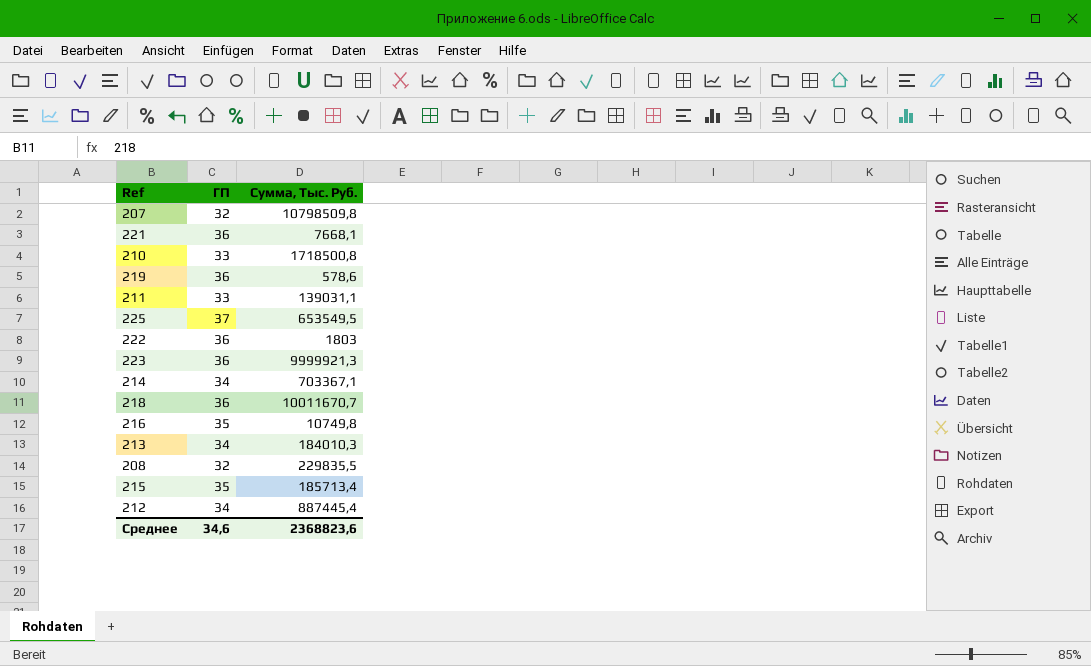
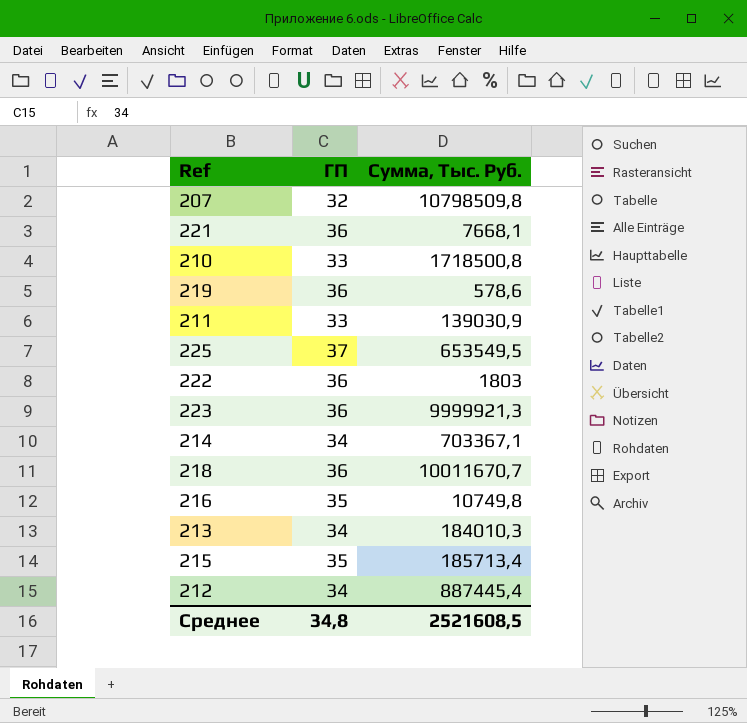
row 208: 32 | 229835,5 -> none
211 | Сумма, Тыс. Руб.: 139031,1 -> 139030,9
Среднее | ГП: 34,6 -> 34,8
Среднее | Сумма, Тыс. Руб.: 2368823,6 -> 2521608,5

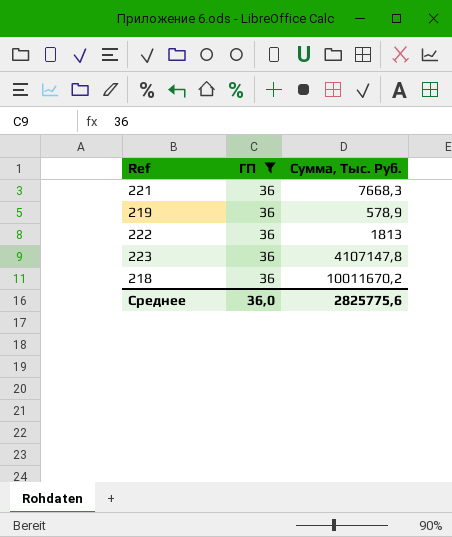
filter: none -> ГП = 36
221 | Сумма, Тыс. Руб.: 7668,1 -> 7668,3
219 | Сумма, Тыс. Руб.: 578,6 -> 578,9
222 | Сумма, Тыс. Руб.: 1803 -> 1813
223 | Сумма, Тыс. Руб.: 9999921,3 -> 4107147,8
218 | Сумма, Тыс. Руб.: 10011670,7 -> 10011670,2
Среднее | ГП: 34,8 -> 36,0
Среднее | Сумма, Тыс. Руб.: 2521608,5 -> 2825775,6

